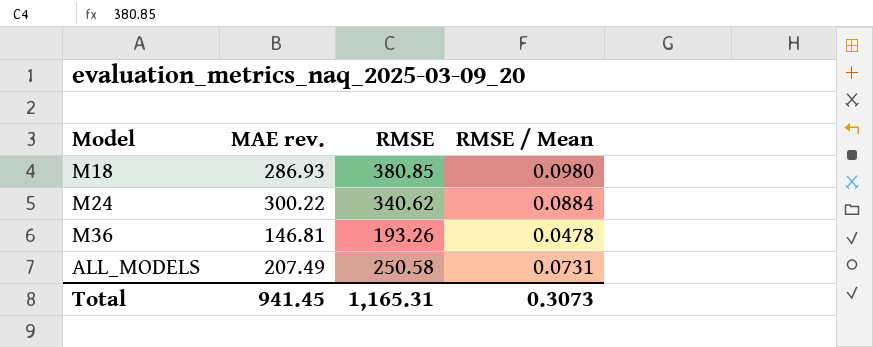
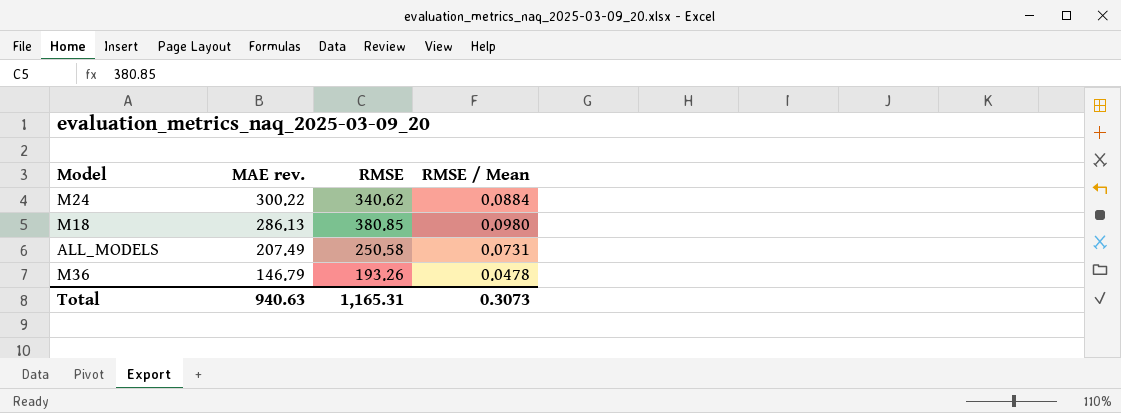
row order: none -> MAE rev. descending
M18 | MAE rev.: 286.93 -> 286.13
M36 | MAE rev.: 146.81 -> 146.79
Total | MAE rev.: 941.45 -> 940.63

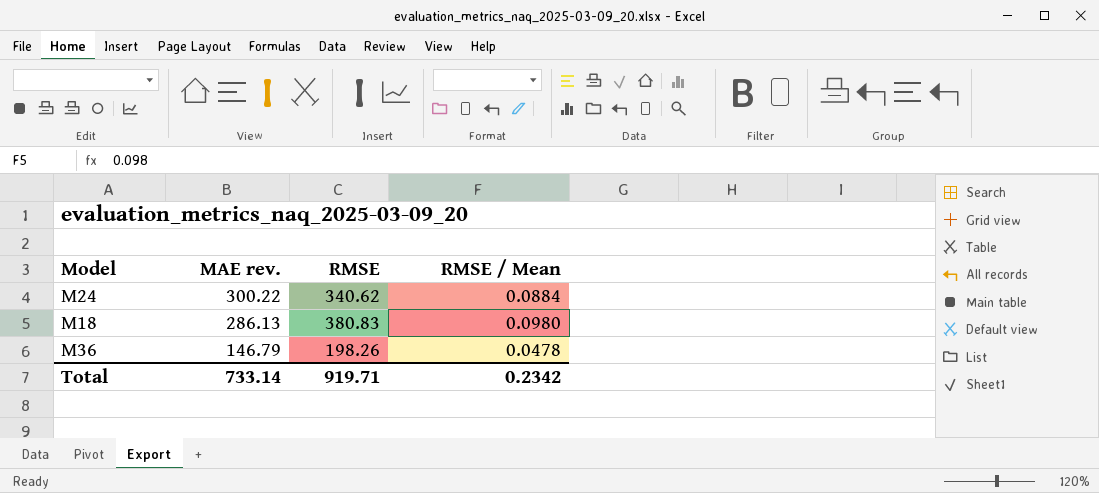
row ALL_MODELS: 207.49 | 250.58 | 0.0731 -> none
M18 | RMSE: 380.85 -> 380.83
M36 | RMSE: 193.26 -> 198.26
Total | MAE rev.: 940.63 -> 733.14
Total | RMSE: 1,165.31 -> 919.71
Total | RMSE / Mean: 0.3073 -> 0.2342

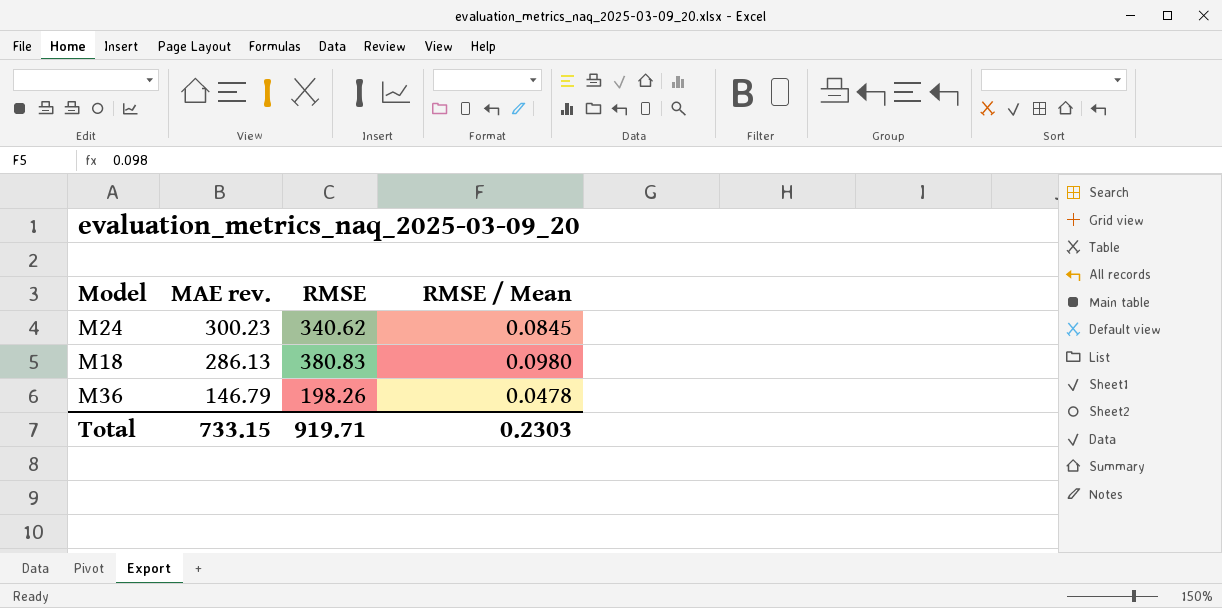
M24 | MAE rev.: 300.22 -> 300.23
M24 | RMSE / Mean: 0.0884 -> 0.0845
Total | MAE rev.: 733.14 -> 733.15
Total | RMSE / Mean: 0.2342 -> 0.2303

